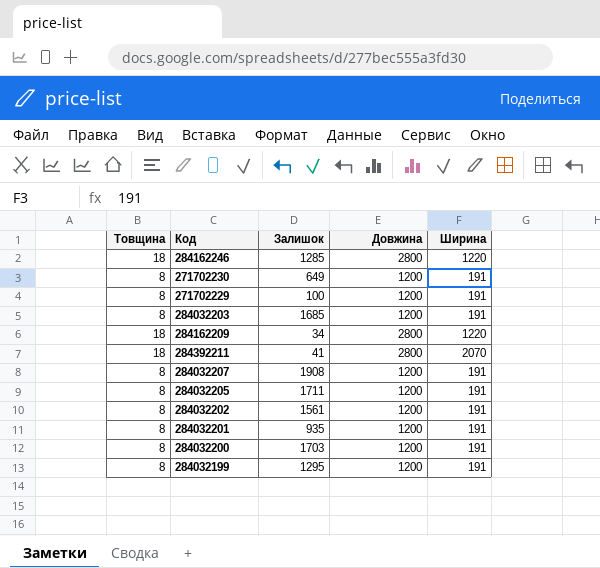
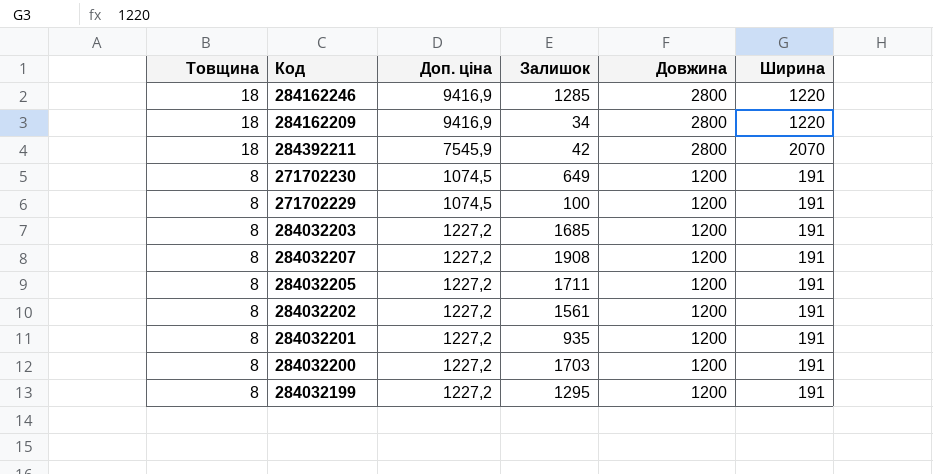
row order: none -> Товщина descending
column Доп. ціна | position: none -> 3
284392211 | Залишок: 41 -> 42

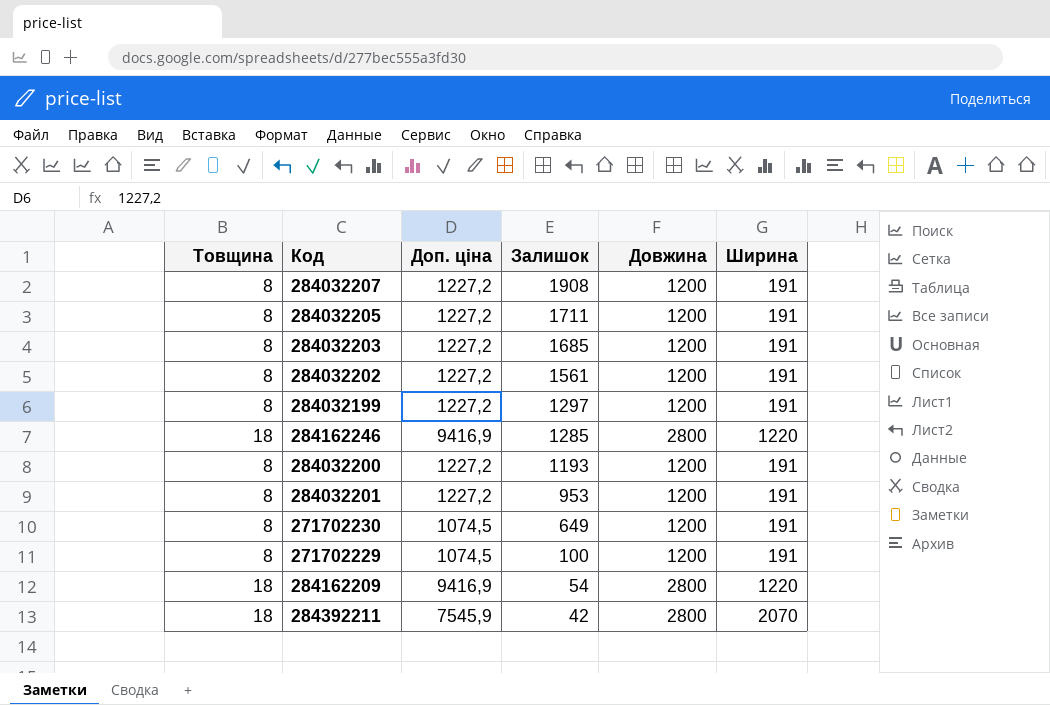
row order: Товщина descending -> Залишок descending
284032199 | Залишок: 1295 -> 1297
284032200 | Залишок: 1703 -> 1193
284032201 | Залишок: 935 -> 953
284162209 | Залишок: 34 -> 54

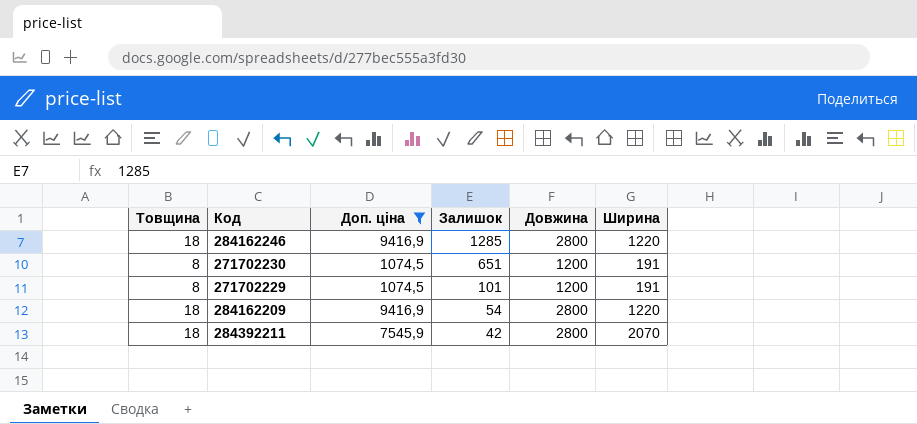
filter: none -> Доп. ціна != 1227,2
271702230 | Залишок: 649 -> 651
271702229 | Залишок: 100 -> 101

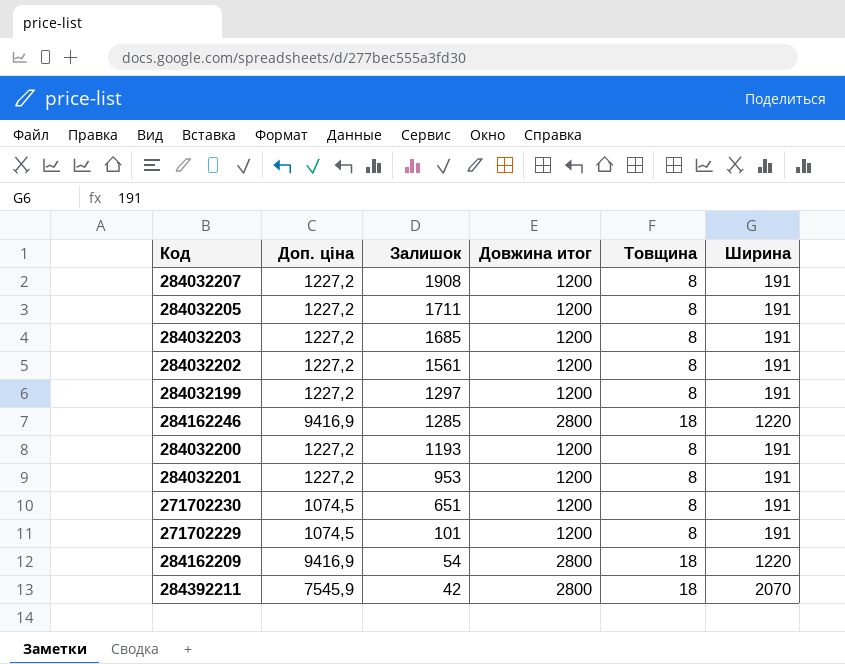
filter: Доп. ціна != 1227,2 -> none
column name: Довжина -> Довжина итог
column Товщина | position: 1 -> 5

